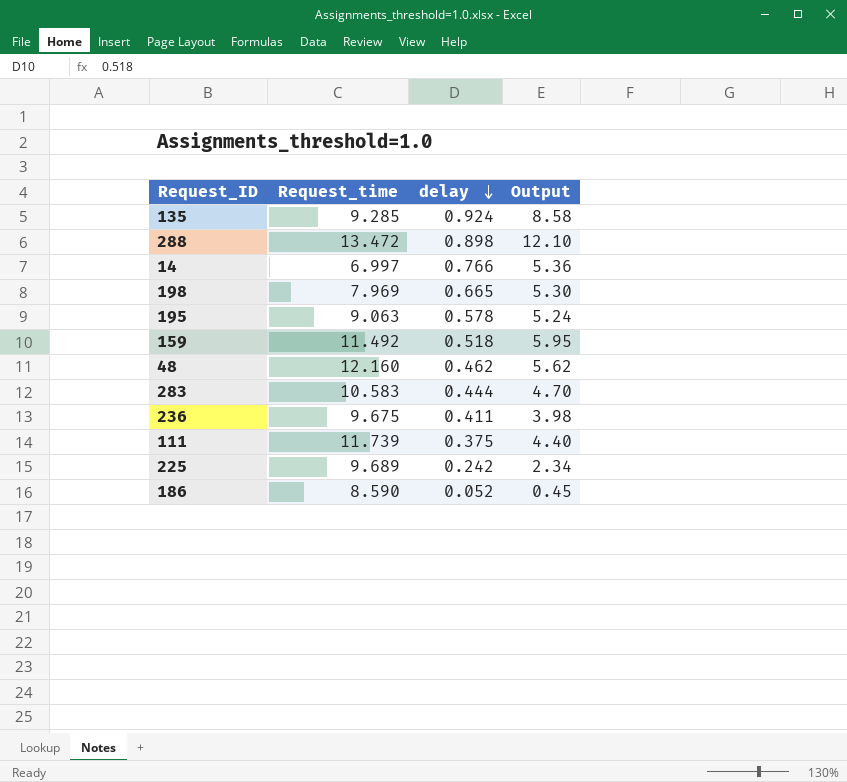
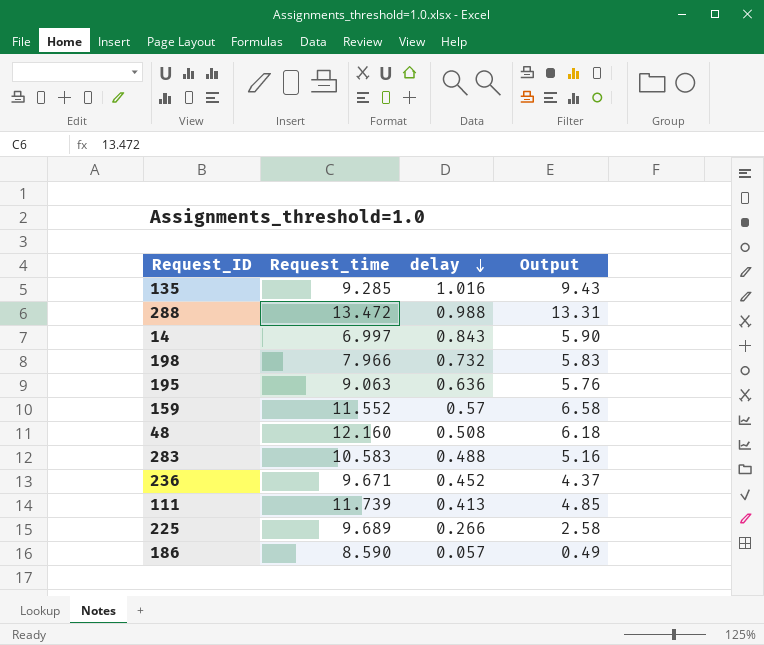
135 | delay: 0.924 -> 1.016
135 | Output: 8.58 -> 9.43
288 | delay: 0.898 -> 0.988
288 | Output: 12.10 -> 13.31
14 | delay: 0.766 -> 0.843
14 | Output: 5.36 -> 5.90
198 | Request_time: 7.969 -> 7.966
198 | delay: 0.665 -> 0.732
198 | Output: 5.30 -> 5.83
195 | delay: 0.578 -> 0.636
195 | Output: 5.24 -> 5.76
159 | Request_time: 11.492 -> 11.552
159 | delay: 0.518 -> 0.57
159 | Output: 5.95 -> 6.58
48 | delay: 0.462 -> 0.508
48 | Output: 5.62 -> 6.18
283 | delay: 0.444 -> 0.488
283 | Output: 4.70 -> 5.16
236 | Request_time: 9.675 -> 9.671
236 | delay: 0.411 -> 0.452
236 | Output: 3.98 -> 4.37
111 | delay: 0.375 -> 0.413
111 | Output: 4.40 -> 4.85
225 | delay: 0.242 -> 0.266
225 | Output: 2.34 -> 2.58
186 | delay: 0.052 -> 0.057
186 | Output: 0.45 -> 0.49

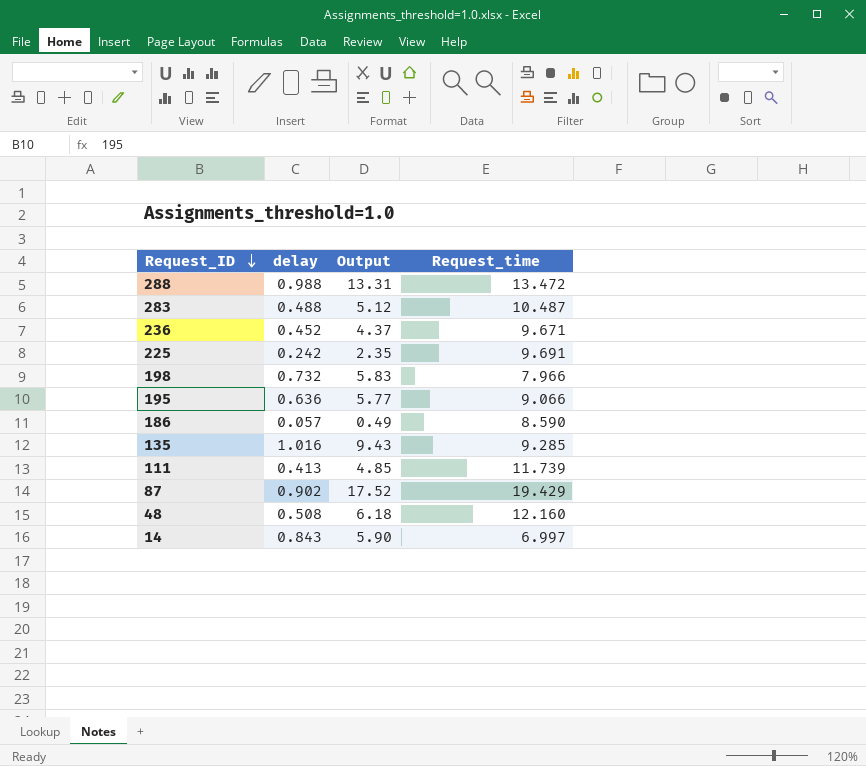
row order: delay descending -> Request_ID descending
column Request_time | position: 2 -> 4
row 159: 11.552 | 0.57 | 6.58 -> none
283 | Output: 5.16 -> 5.12
283 | Request_time: 10.583 -> 10.487
225 | delay: 0.266 -> 0.242
225 | Output: 2.58 -> 2.35
225 | Request_time: 9.689 -> 9.691
195 | Output: 5.76 -> 5.77
195 | Request_time: 9.063 -> 9.066
row 87: none -> 0.902 | 17.52 | 19.429

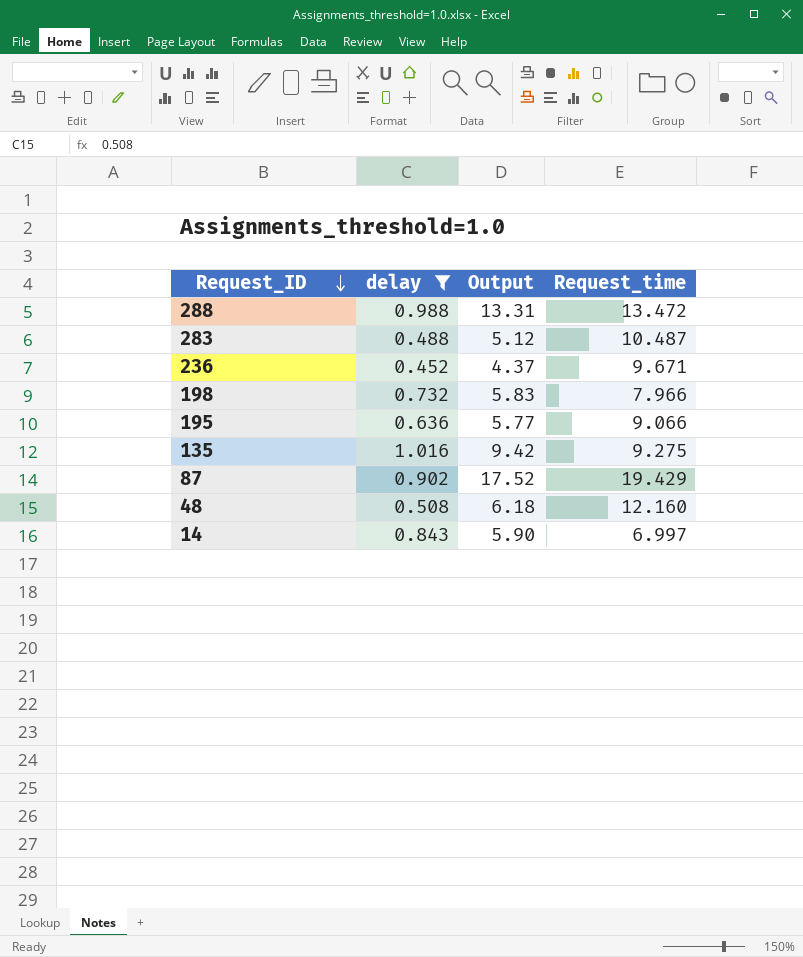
filter: none -> delay >= 0.452
135 | Output: 9.43 -> 9.42
135 | Request_time: 9.285 -> 9.275

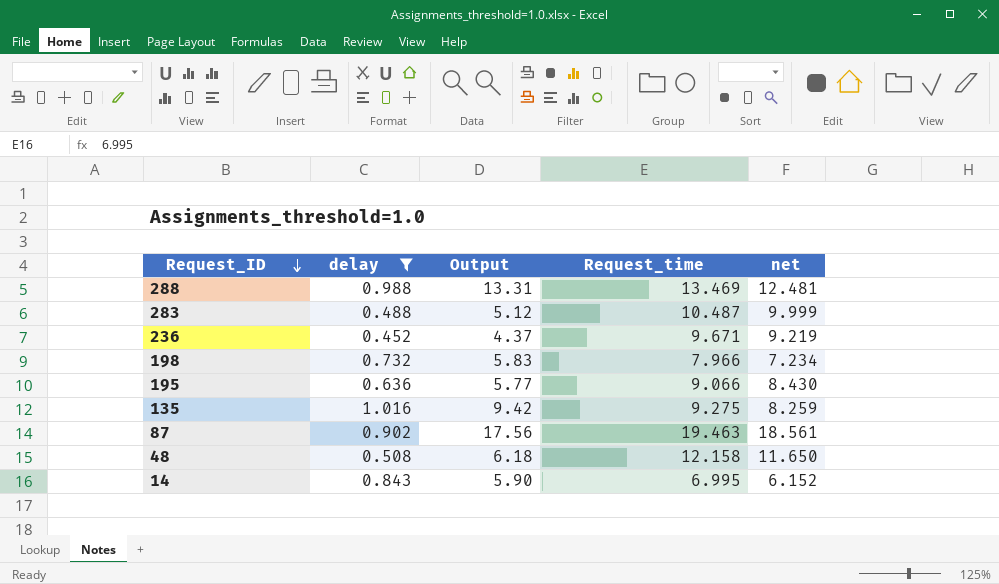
column net | formula: none -> [Request_time] - [delay]
288 | Request_time: 13.472 -> 13.469
87 | Output: 17.52 -> 17.56
87 | Request_time: 19.429 -> 19.463
48 | Request_time: 12.160 -> 12.158
14 | Request_time: 6.997 -> 6.995

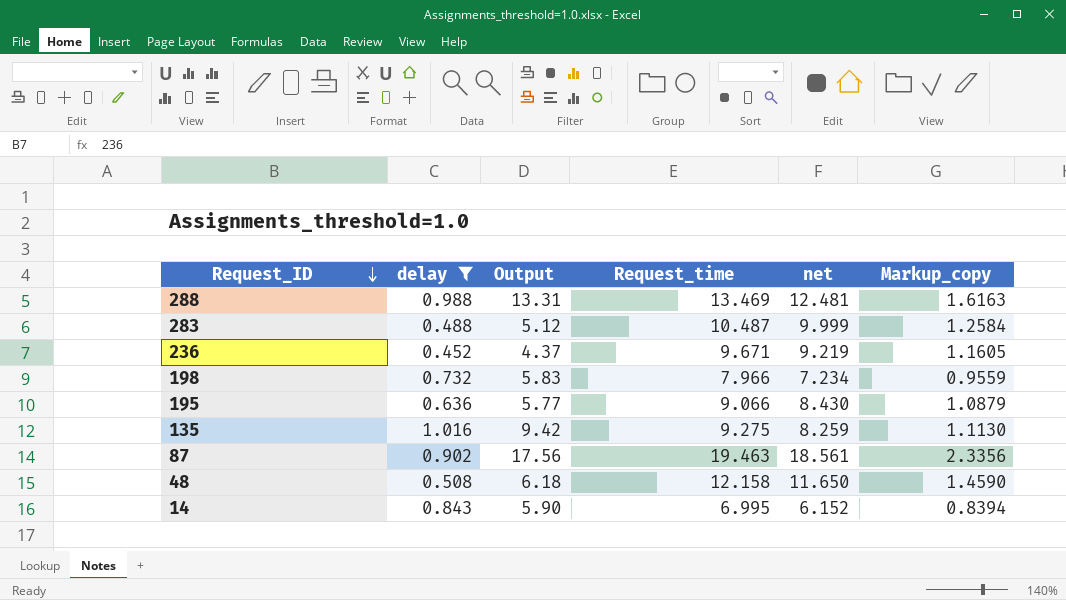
column Markup_copy | formula: none -> [Request_time] * 0.12

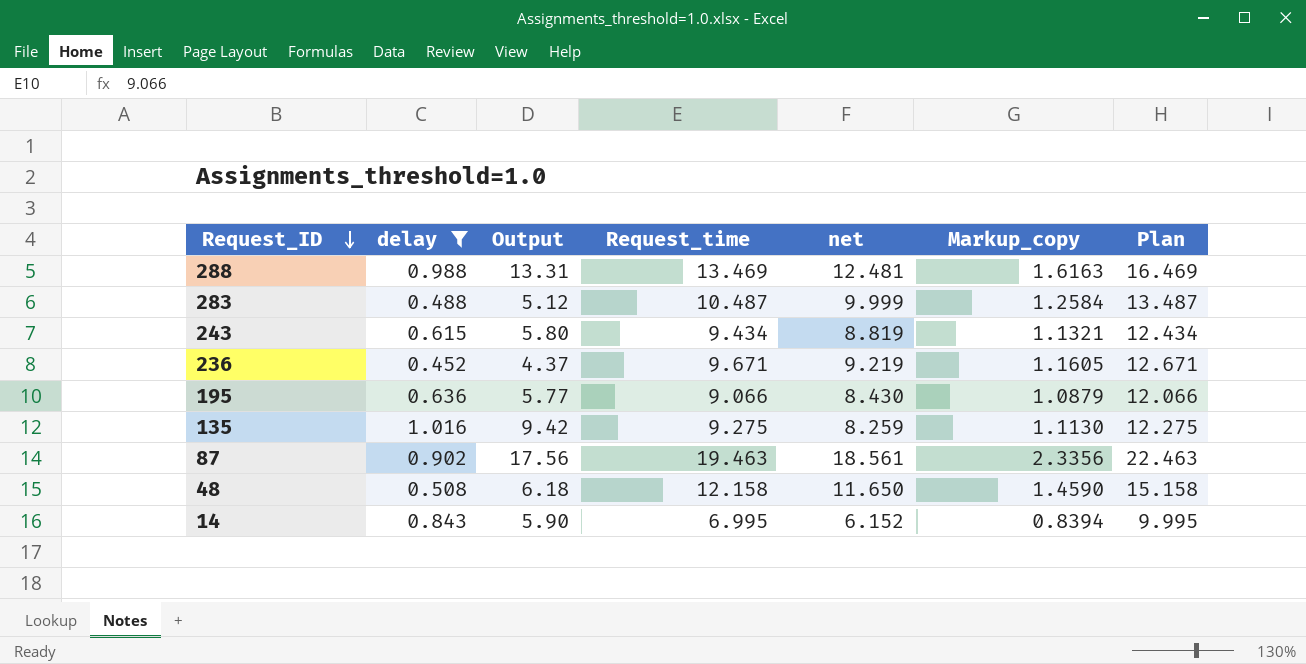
column Plan | formula: none -> [Request_time] + 3
row 198: 0.732 | 5.83 | 7.966 | 7.234 | 0.9559 -> none
row 243: none -> 0.615 | 5.80 | 9.434 | 8.819 | 1.1321 | 12.434

